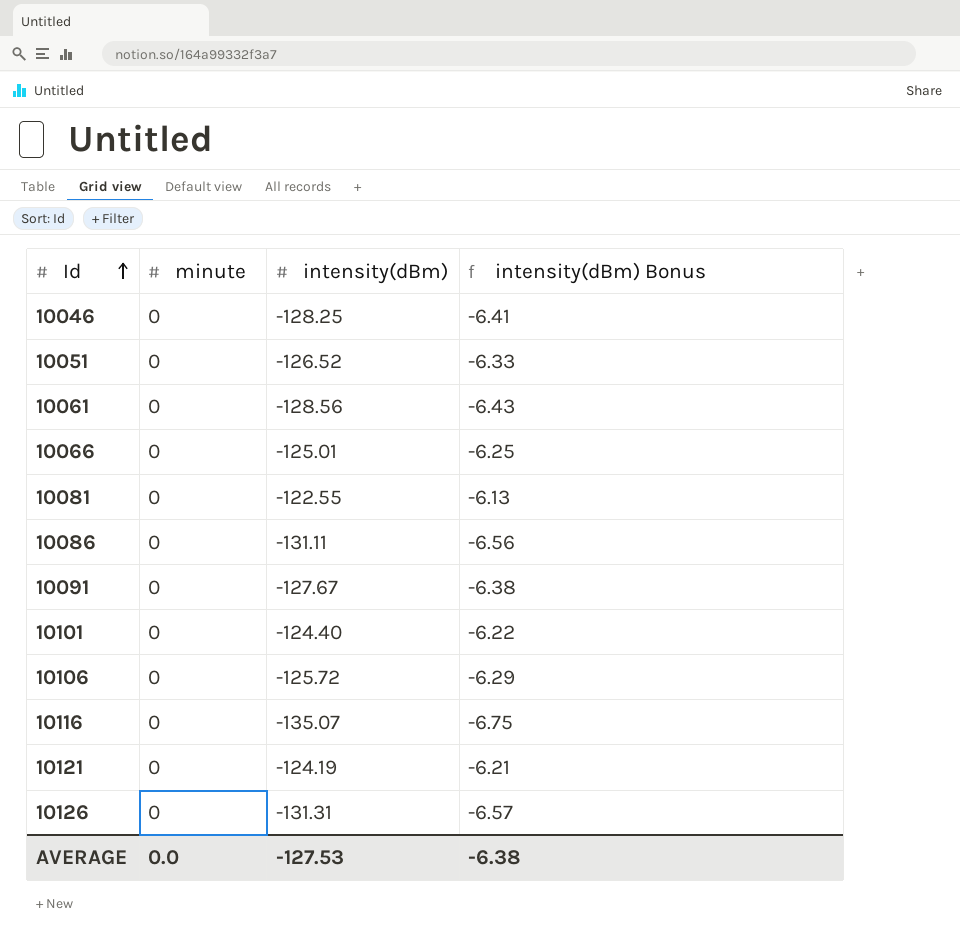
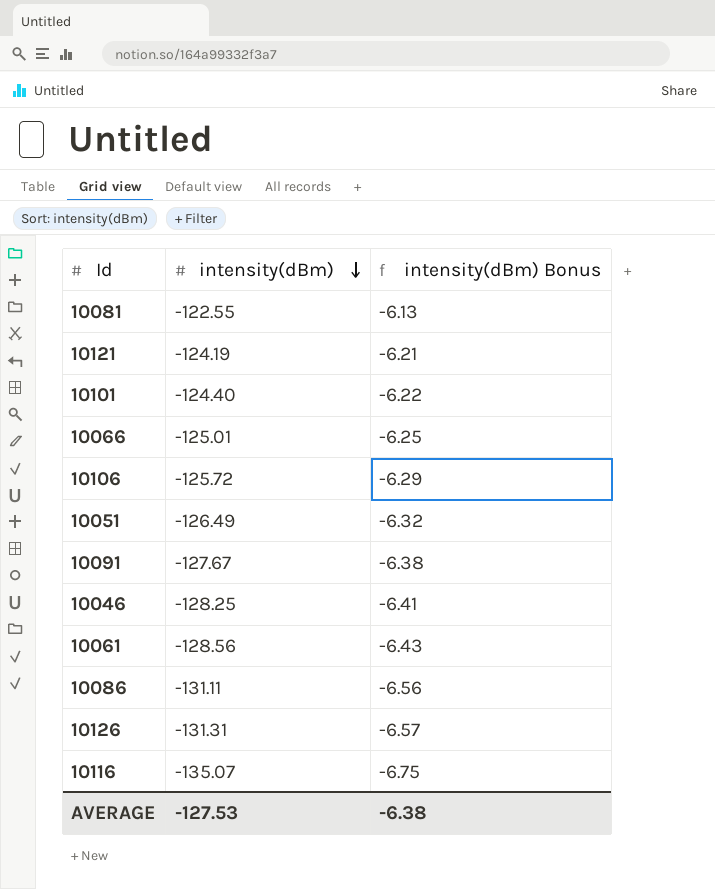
row order: Id ascending -> intensity(dBm) descending
column minute | position: 2 -> none
10051 | intensity(dBm): -126.52 -> -126.49
10051 | intensity(dBm) Bonus: -6.33 -> -6.32

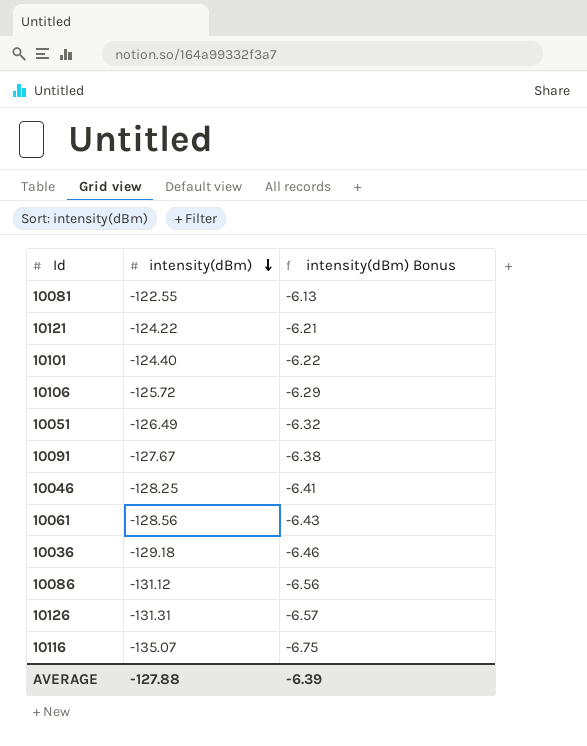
row 10066: -125.01 | -6.25 -> none
10121 | intensity(dBm): -124.19 -> -124.22
row 10036: none -> -129.18 | -6.46
10086 | intensity(dBm): -131.11 -> -131.12
AVERAGE | intensity(dBm): -127.53 -> -127.88
AVERAGE | intensity(dBm) Bonus: -6.38 -> -6.39

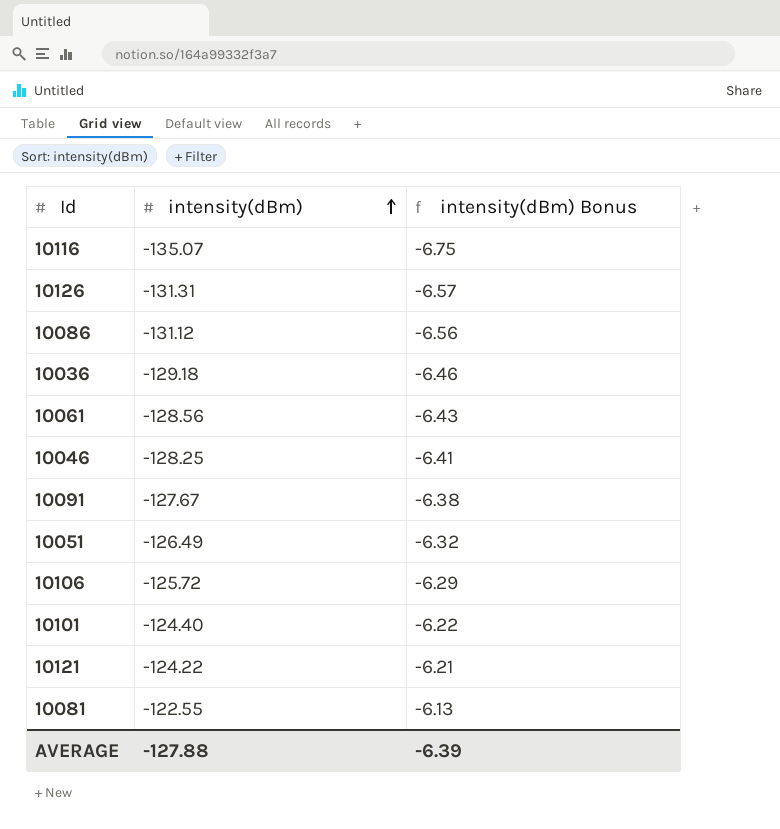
row order: intensity(dBm) descending -> intensity(dBm) ascending

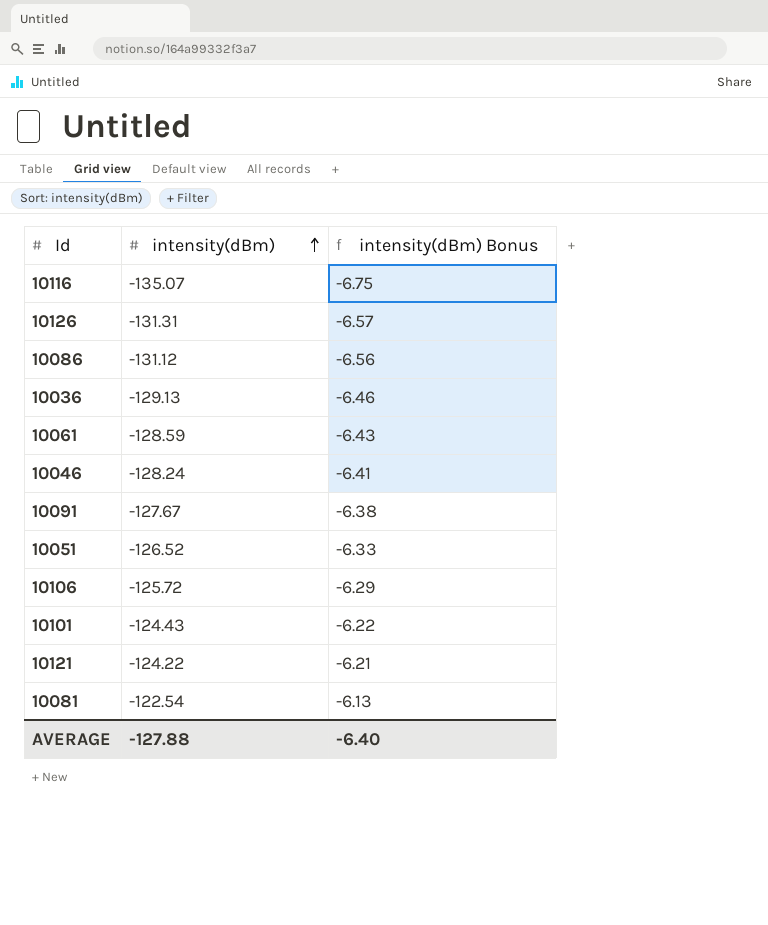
10036 | intensity(dBm): -129.18 -> -129.13
10061 | intensity(dBm): -128.56 -> -128.59
10046 | intensity(dBm): -128.25 -> -128.24
10051 | intensity(dBm): -126.49 -> -126.52
10051 | intensity(dBm) Bonus: -6.32 -> -6.33
10101 | intensity(dBm): -124.40 -> -124.43
10081 | intensity(dBm): -122.55 -> -122.54
AVERAGE | intensity(dBm) Bonus: -6.39 -> -6.40

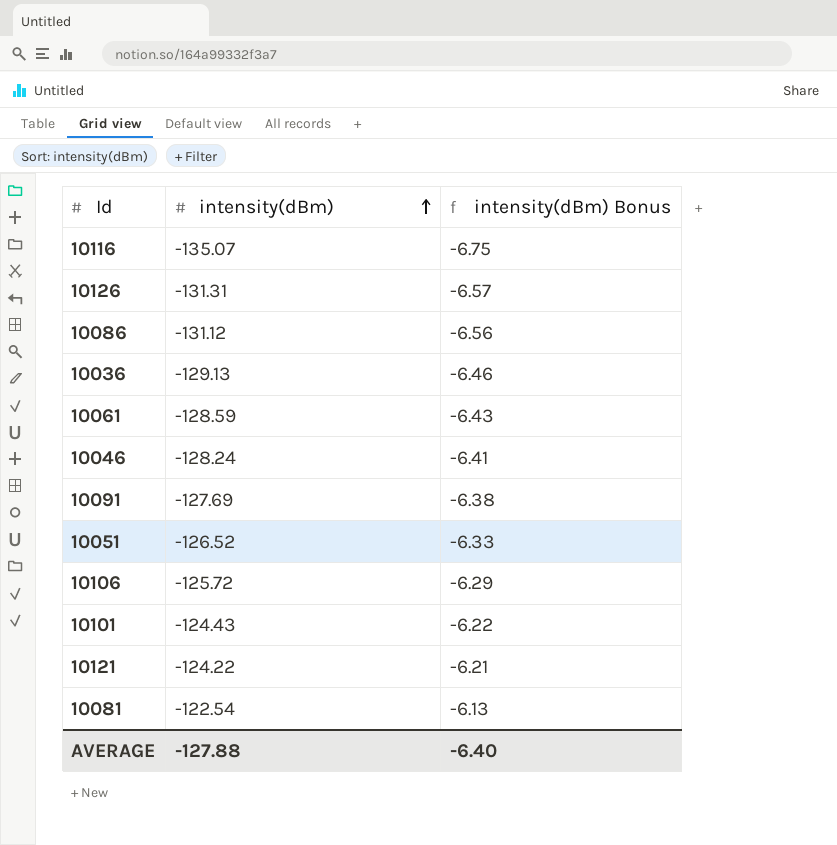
10091 | intensity(dBm): -127.67 -> -127.69

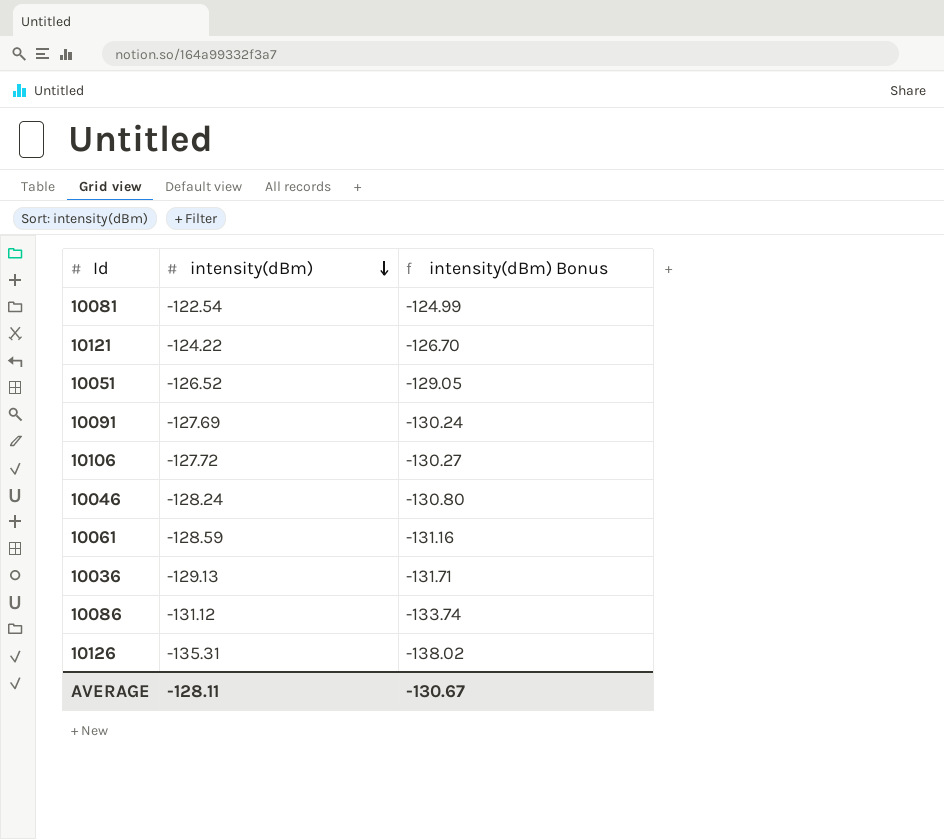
row order: intensity(dBm) ascending -> intensity(dBm) descending
column intensity(dBm) Bonus | formula: [intensity(dBm)] * 0.05 -> [intensity(dBm)] * 1.02
row 10116: -135.07 | -6.75 -> none
row 10101: -124.43 | -6.22 -> none
10106 | intensity(dBm): -125.72 -> -127.72
10126 | intensity(dBm): -131.31 -> -135.31
AVERAGE | intensity(dBm): -127.88 -> -128.11
AVERAGE | intensity(dBm) Bonus: -6.40 -> -130.67

